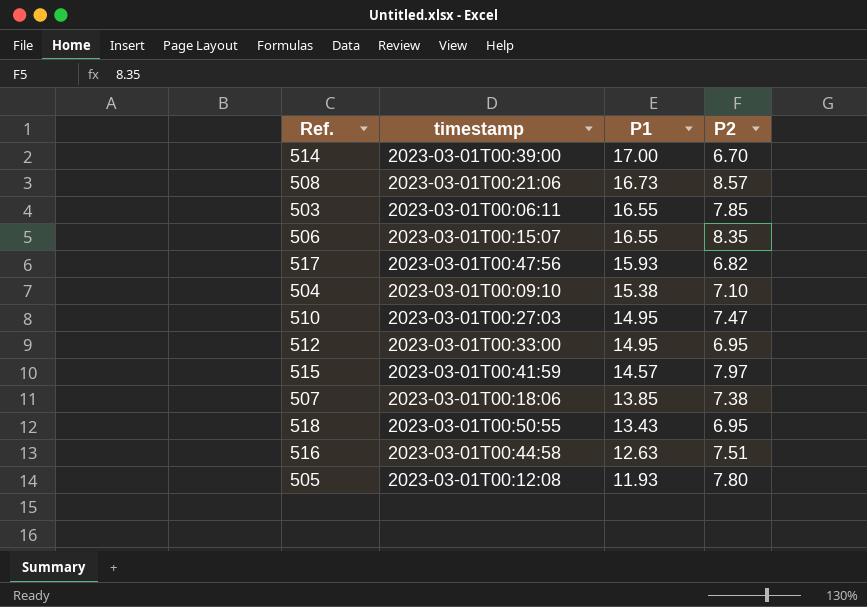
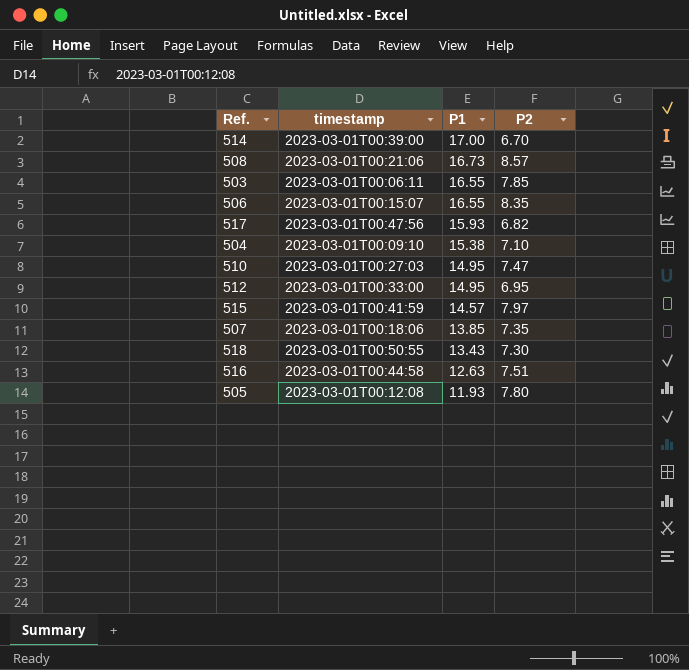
507 | P2: 7.38 -> 7.35
518 | P2: 6.95 -> 7.30

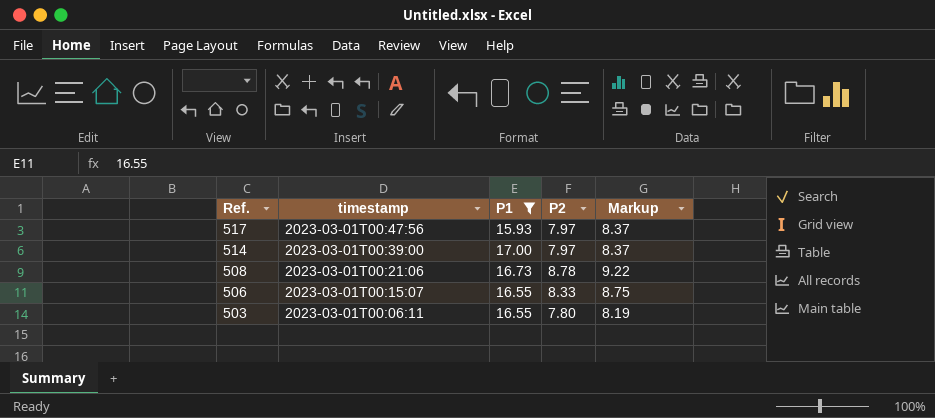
filter: none -> P1 >= 15.93
row order: P1 descending -> Ref. descending
column Markup | formula: none -> [P2] * 1.05
517 | P2: 6.82 -> 7.97
514 | P2: 6.70 -> 7.97
508 | P2: 8.57 -> 8.78
506 | P2: 8.35 -> 8.33
503 | P2: 7.85 -> 7.80

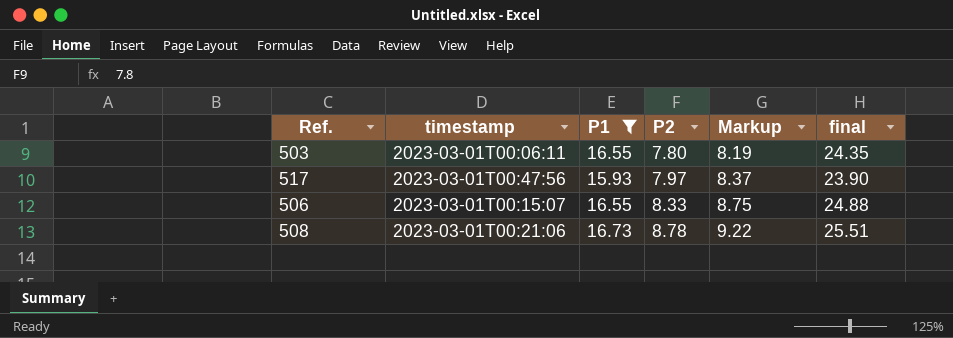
row order: Ref. descending -> P2 ascending
column final | formula: none -> [P1] + [P2]
row 514: 2023-03-01T00:39:00 | 17.00 | 7.97 | 8.37 -> none

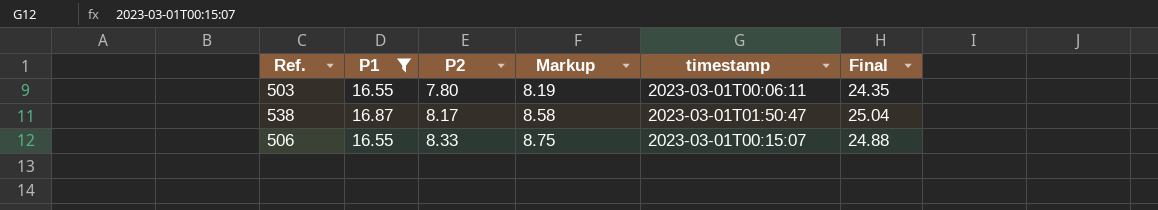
column timestamp | position: 2 -> 5
column name: final -> Final
row 517: 2023-03-01T00:47:56 | 15.93 | 7.97 | 8.37 | 23.90 -> none
row 508: 2023-03-01T00:21:06 | 16.73 | 8.78 | 9.22 | 25.51 -> none
row 538: none -> 16.87 | 8.17 | 8.58 | 2023-03-01T01:50:47 | 25.04

